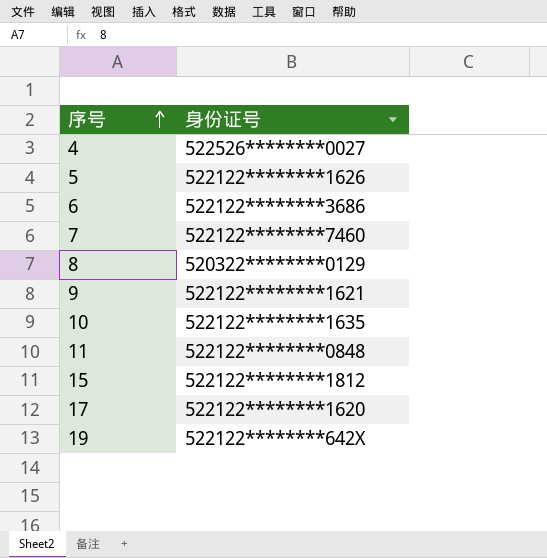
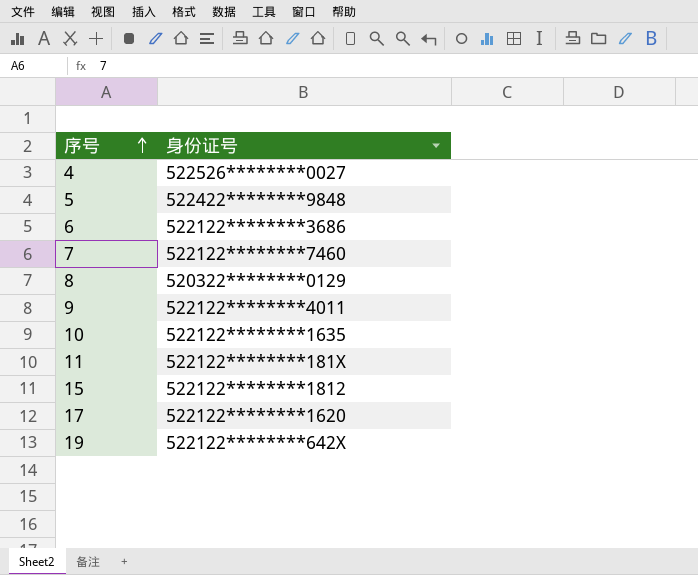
5 | 身份证号: 522122********1626 -> 522422********9848
9 | 身份证号: 522122********1621 -> 522122********4011
11 | 身份证号: 522122********0848 -> 522122********181X

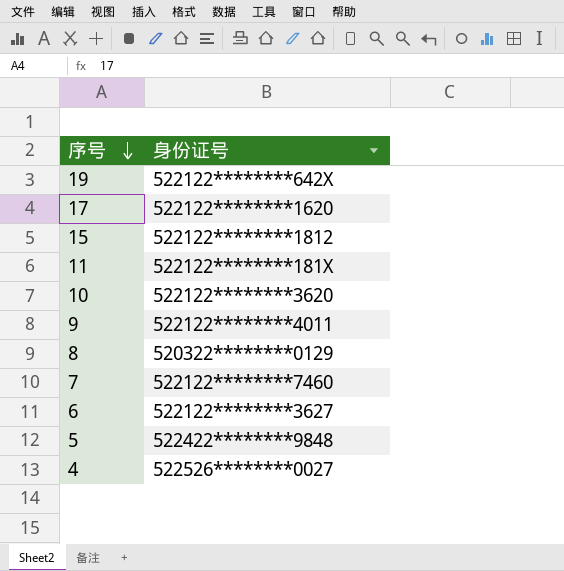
row order: 序号 ascending -> 序号 descending
10 | 身份证号: 522122********1635 -> 522122********3620
6 | 身份证号: 522122********3686 -> 522122********3627

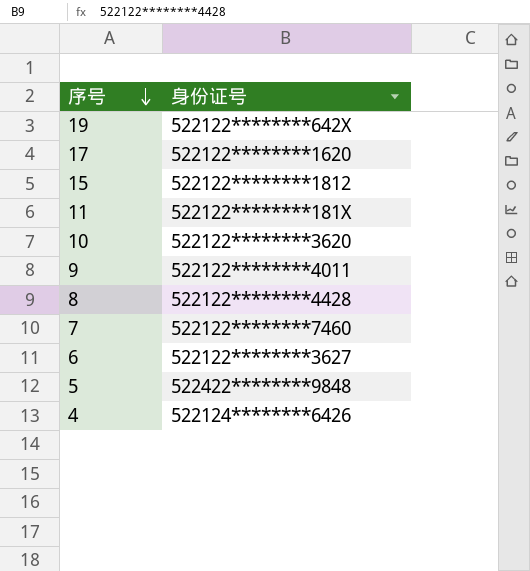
8 | 身份证号: 520322********0129 -> 522122********4428
4 | 身份证号: 522526********0027 -> 522124********6426

